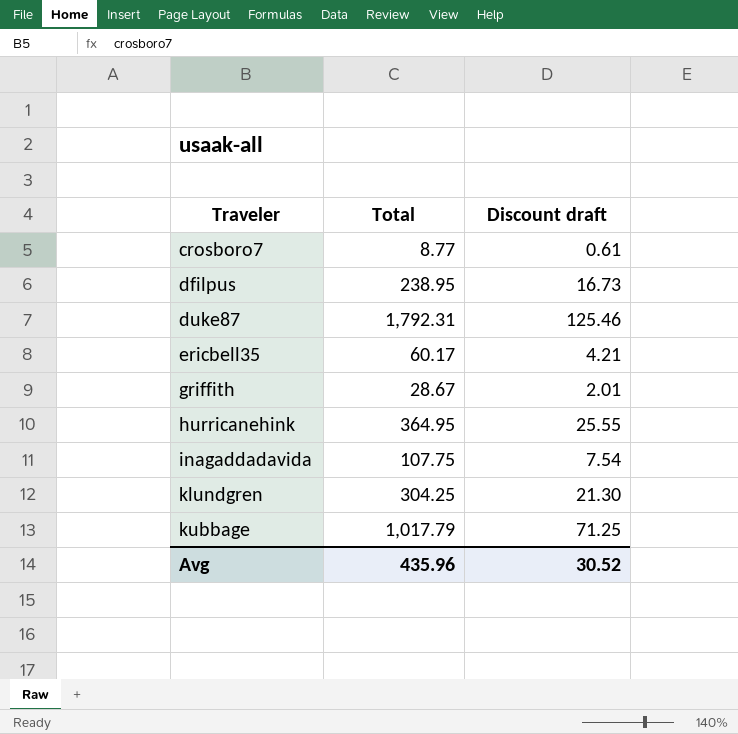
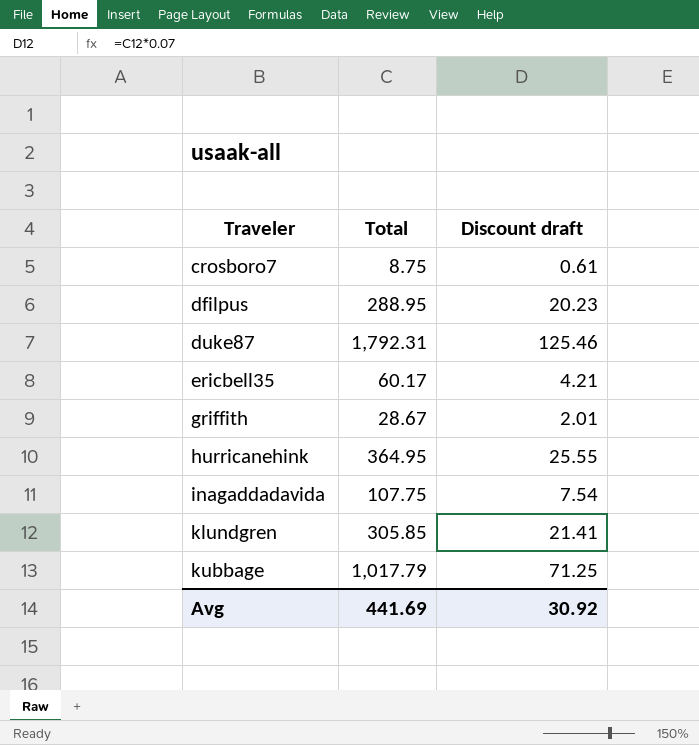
crosboro7 | Total: 8.77 -> 8.75
dfilpus | Total: 238.95 -> 288.95
dfilpus | Discount draft: 16.73 -> 20.23
klundgren | Total: 304.25 -> 305.85
klundgren | Discount draft: 21.30 -> 21.41
Avg | Total: 435.96 -> 441.69
Avg | Discount draft: 30.52 -> 30.92

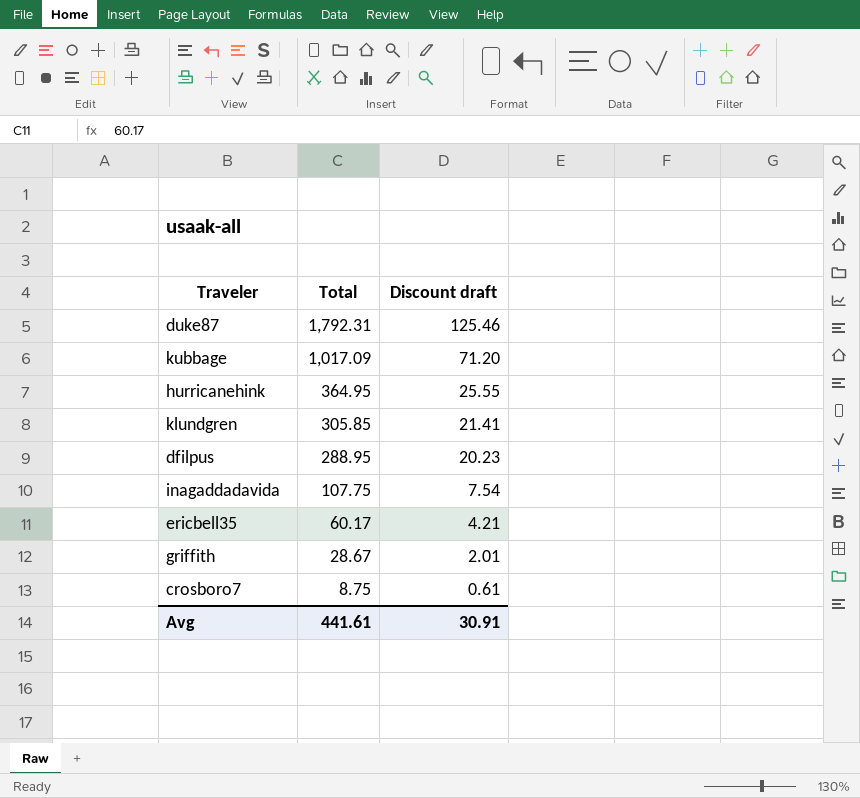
row order: Traveler ascending -> Total descending
kubbage | Total: 1,017.79 -> 1,017.09
kubbage | Discount draft: 71.25 -> 71.20
Avg | Total: 441.69 -> 441.61
Avg | Discount draft: 30.92 -> 30.91

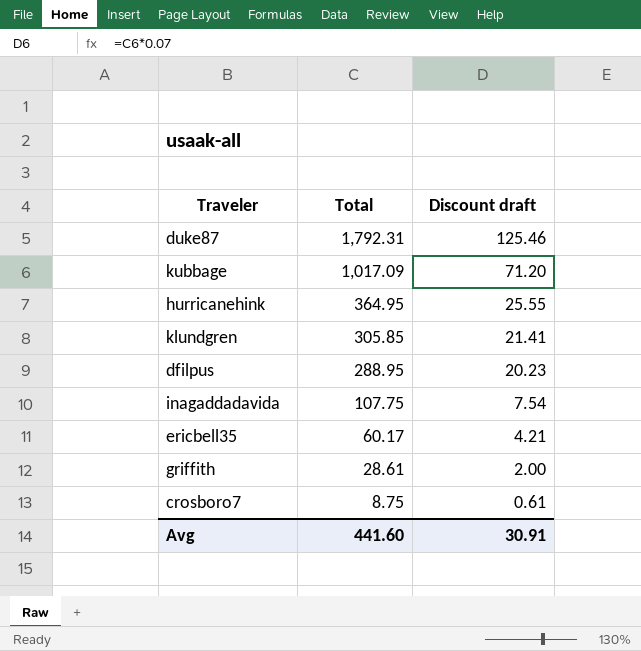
griffith | Total: 28.67 -> 28.61
griffith | Discount draft: 2.01 -> 2.00
Avg | Total: 441.61 -> 441.60

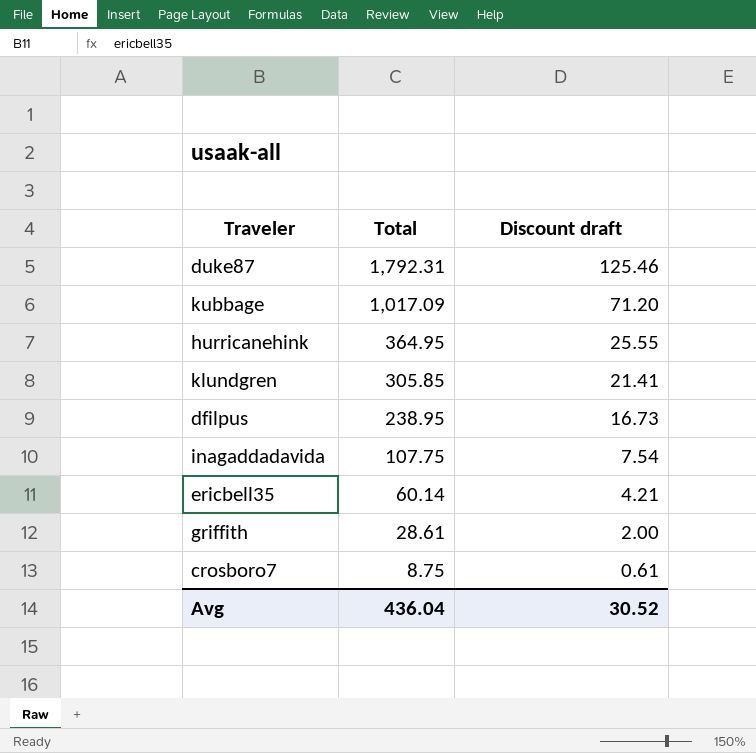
dfilpus | Total: 288.95 -> 238.95
dfilpus | Discount draft: 20.23 -> 16.73
ericbell35 | Total: 60.17 -> 60.14
Avg | Total: 441.60 -> 436.04
Avg | Discount draft: 30.91 -> 30.52

